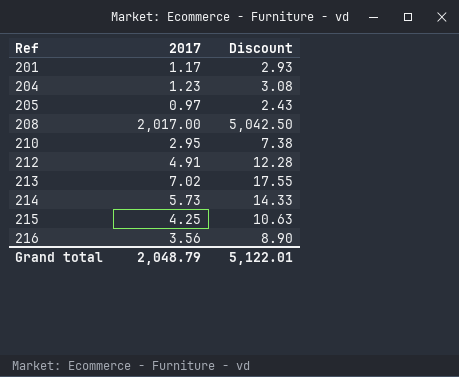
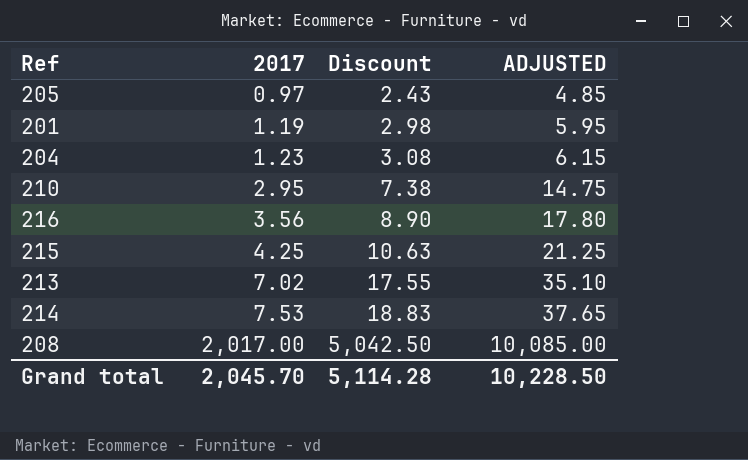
row order: Ref ascending -> 2017 ascending
column ADJUSTED | formula: none -> [2017] * 5
row 212: 4.91 | 12.28 -> none
201 | 2017: 1.17 -> 1.19
201 | Discount: 2.93 -> 2.98
214 | 2017: 5.73 -> 7.53
214 | Discount: 14.33 -> 18.83
Grand total | 2017: 2,048.79 -> 2,045.70
Grand total | Discount: 5,122.01 -> 5,114.28

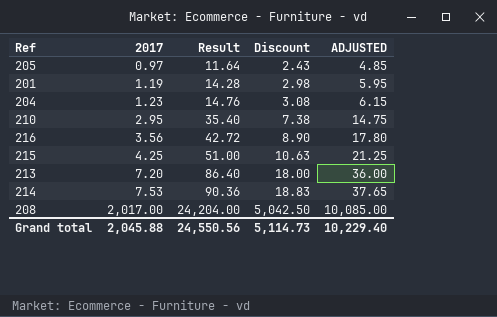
column Result | formula: none -> [2017] * 12
213 | 2017: 7.02 -> 7.20
213 | Discount: 17.55 -> 18.00
213 | ADJUSTED: 35.10 -> 36.00
Grand total | 2017: 2,045.70 -> 2,045.88
Grand total | Discount: 5,114.28 -> 5,114.73
Grand total | ADJUSTED: 10,228.50 -> 10,229.40

